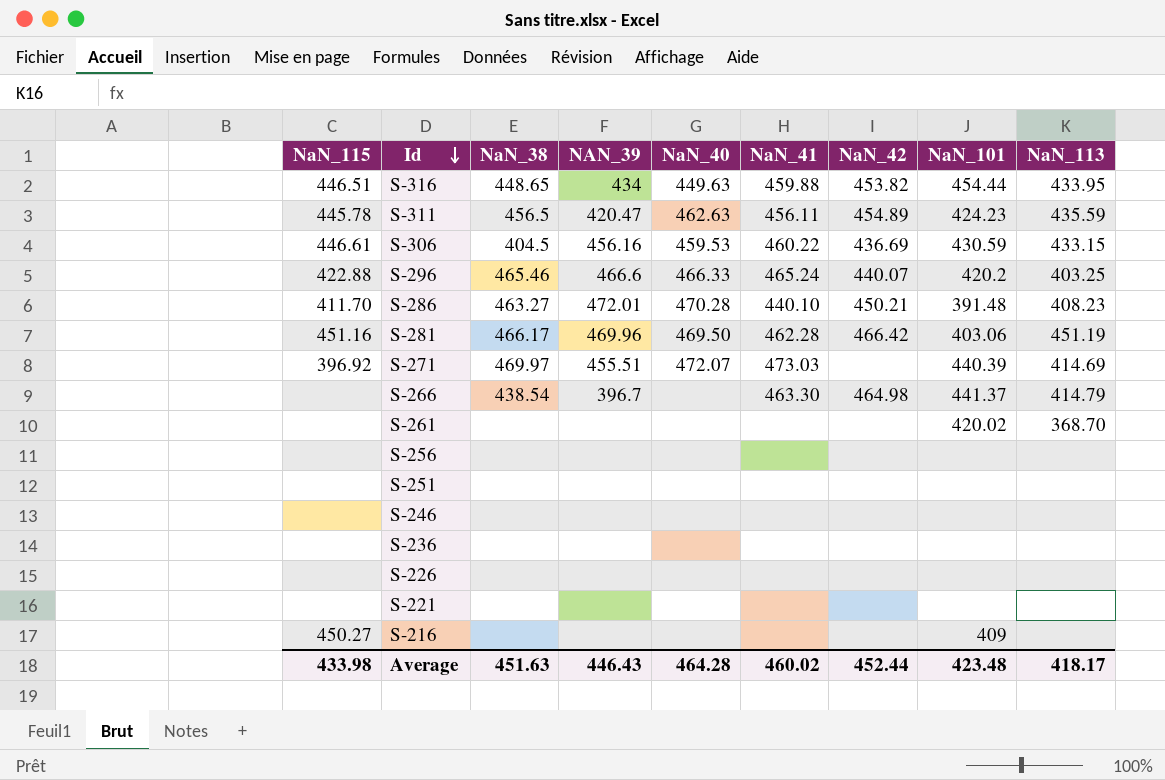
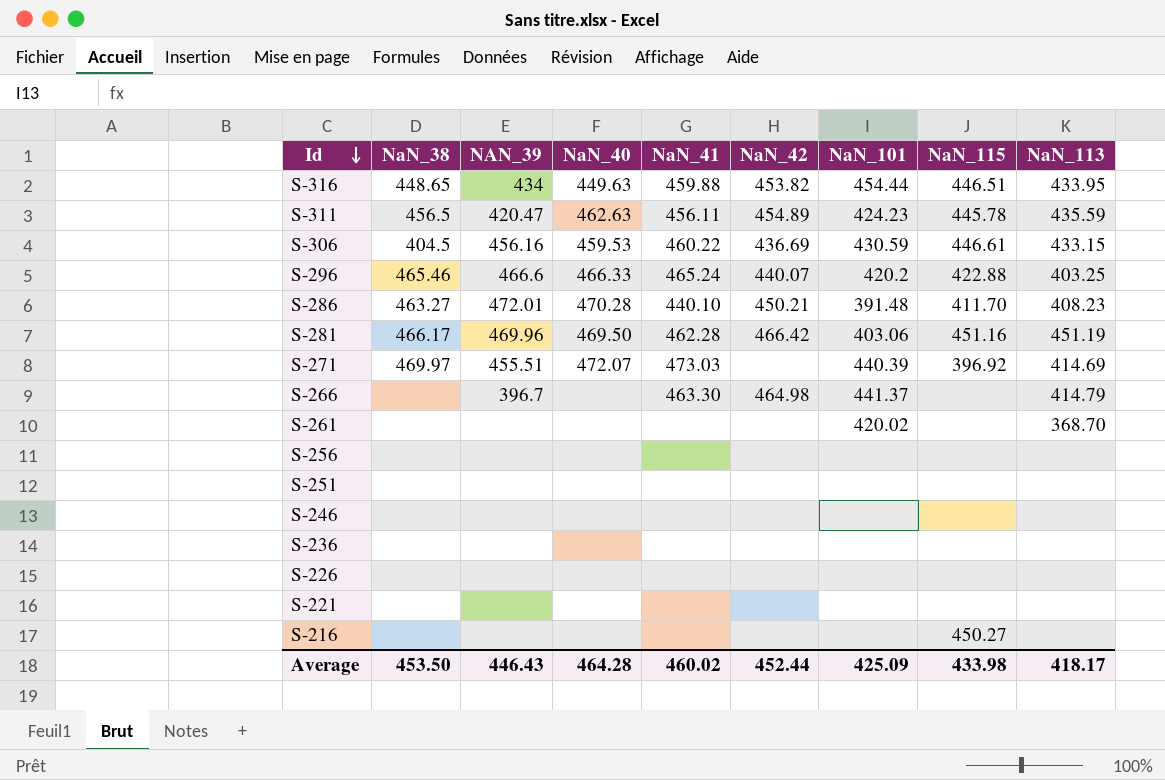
column NaN_115 | position: 1 -> 8
S-266 | NaN_38: 438.54 -> none
S-216 | NaN_101: 409 -> none
Average | NaN_38: 451.63 -> 453.50
Average | NaN_101: 423.48 -> 425.09

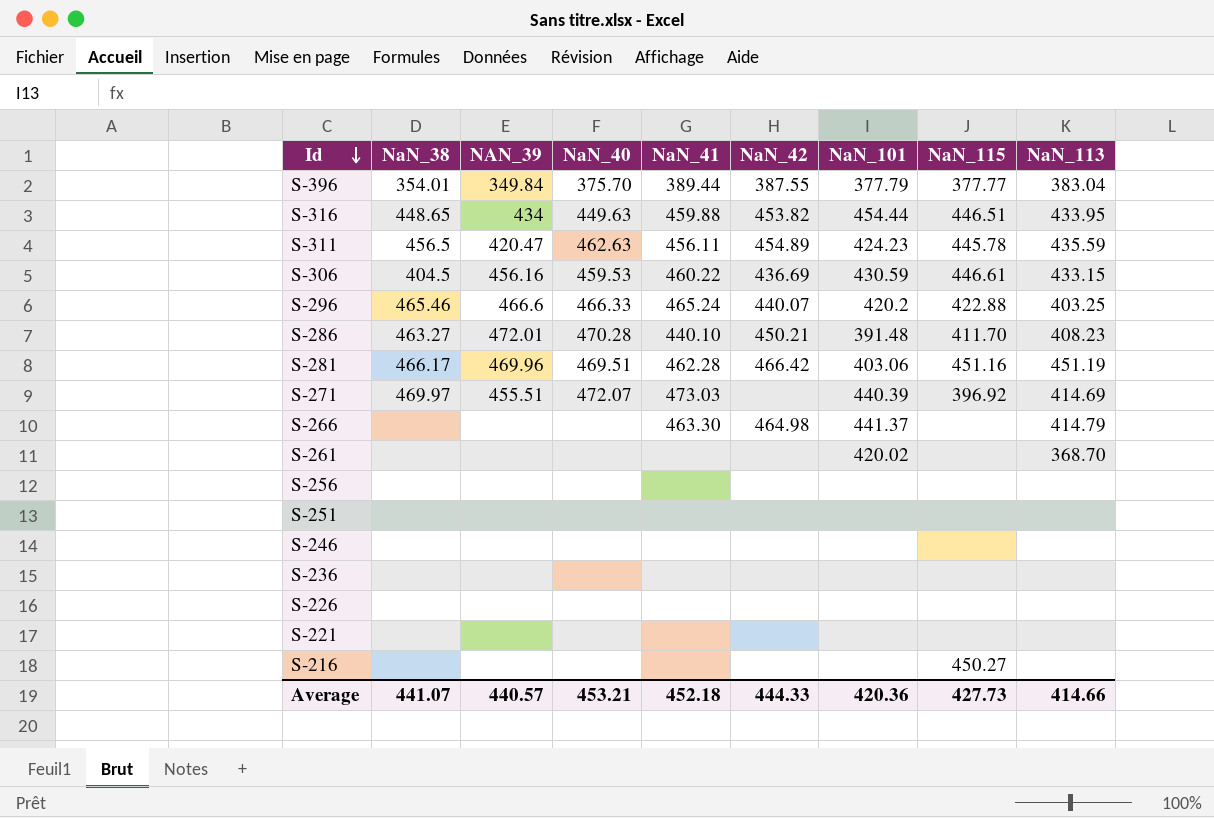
row S-396: none -> 354.01 | 349.84 | 375.70 | 389.44 | 387.55 | 377.79 | 377.77 | 383.04
S-281 | NaN_40: 469.50 -> 469.51
S-266 | NAN_39: 396.7 -> none
Average | NaN_38: 453.50 -> 441.07
Average | NAN_39: 446.43 -> 440.57
Average | NaN_40: 464.28 -> 453.21
Average | NaN_41: 460.02 -> 452.18
Average | NaN_42: 452.44 -> 444.33
Average | NaN_101: 425.09 -> 420.36
Average | NaN_115: 433.98 -> 427.73
Average | NaN_113: 418.17 -> 414.66

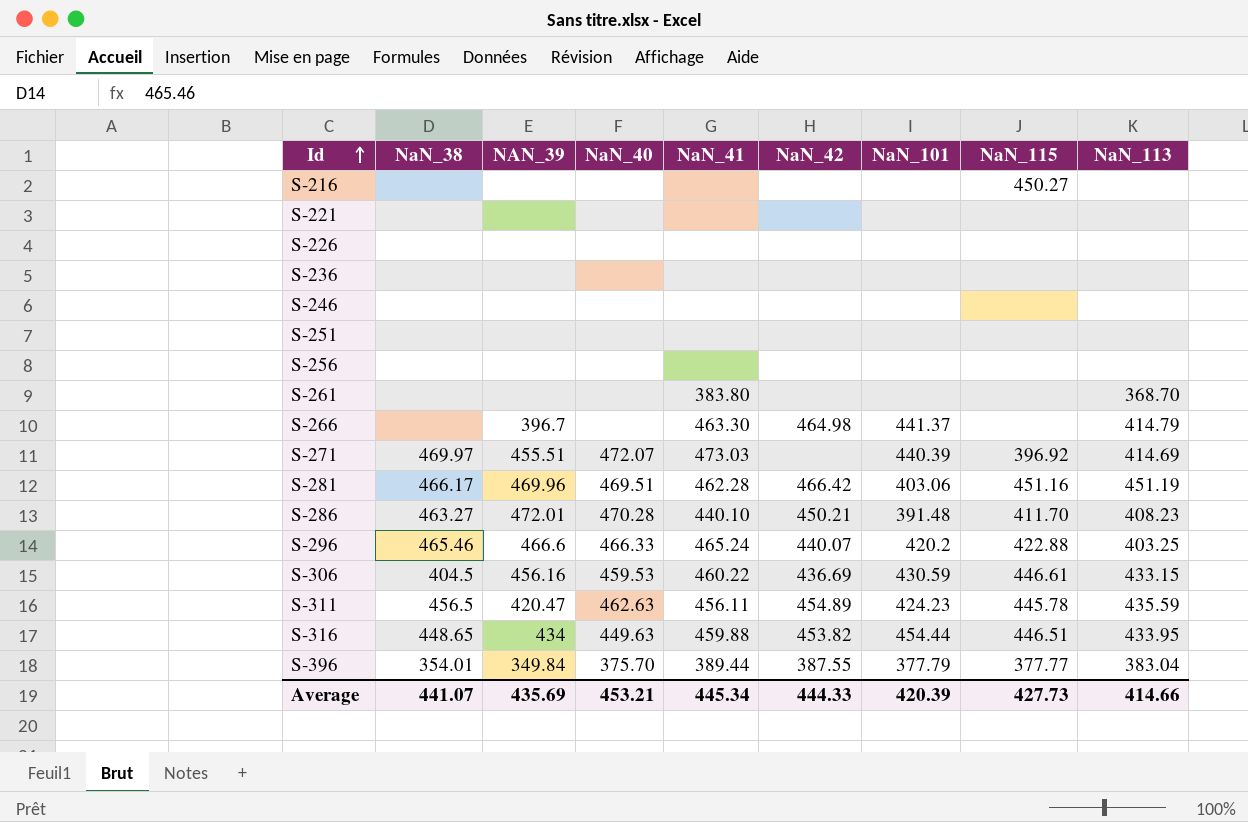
row order: Id descending -> Id ascending
S-261 | NaN_41: none -> 383.80
S-261 | NaN_101: 420.02 -> none
S-266 | NAN_39: none -> 396.7
Average | NAN_39: 440.57 -> 435.69
Average | NaN_41: 452.18 -> 445.34
Average | NaN_101: 420.36 -> 420.39

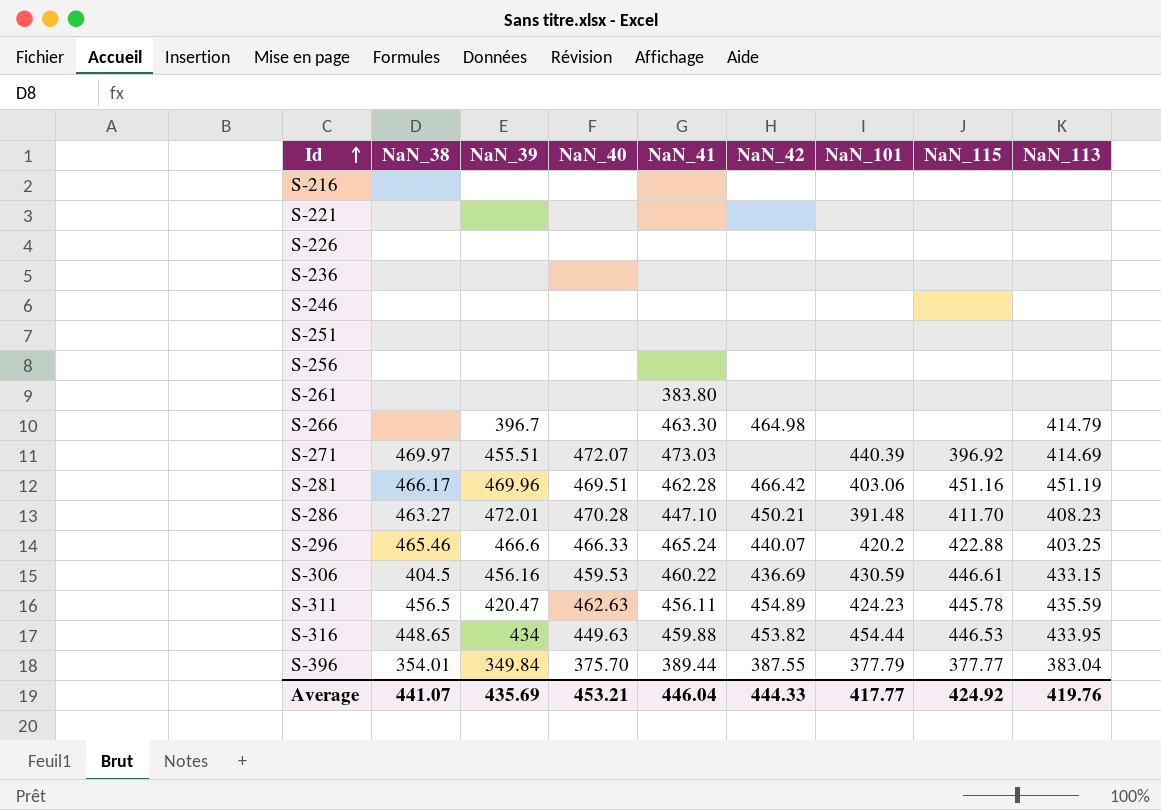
column name: NAN_39 -> NaN_39
S-216 | NaN_115: 450.27 -> none
S-261 | NaN_113: 368.70 -> none
S-266 | NaN_101: 441.37 -> none
S-286 | NaN_41: 440.10 -> 447.10
S-316 | NaN_115: 446.51 -> 446.53
Average | NaN_41: 445.34 -> 446.04
Average | NaN_101: 420.39 -> 417.77
Average | NaN_115: 427.73 -> 424.92
Average | NaN_113: 414.66 -> 419.76

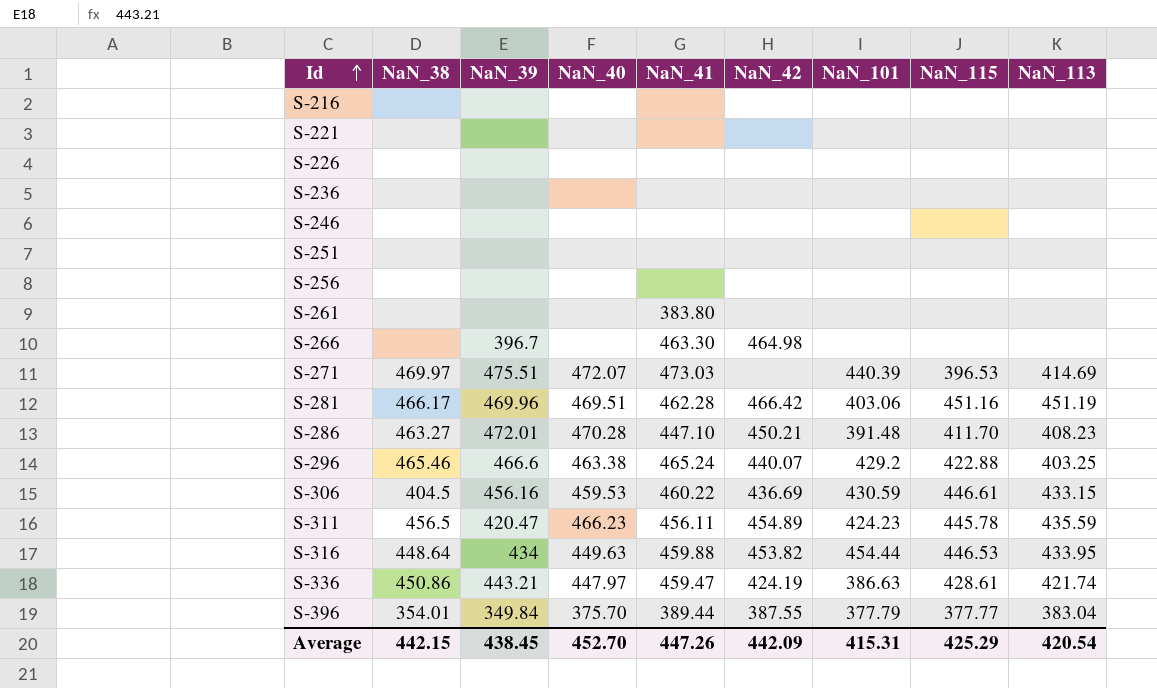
S-266 | NaN_113: 414.79 -> none
S-271 | NaN_39: 455.51 -> 475.51
S-271 | NaN_115: 396.92 -> 396.53
S-296 | NaN_40: 466.33 -> 463.38
S-296 | NaN_101: 420.2 -> 429.2
S-311 | NaN_40: 462.63 -> 466.23
S-316 | NaN_38: 448.65 -> 448.64
row S-336: none -> 450.86 | 443.21 | 447.97 | 459.47 | 424.19 | 386.63 | 428.61 | 421.74
Average | NaN_38: 441.07 -> 442.15
Average | NaN_39: 435.69 -> 438.45
Average | NaN_40: 453.21 -> 452.70
Average | NaN_41: 446.04 -> 447.26
Average | NaN_42: 444.33 -> 442.09
Average | NaN_101: 417.77 -> 415.31
Average | NaN_115: 424.92 -> 425.29
Average | NaN_113: 419.76 -> 420.54

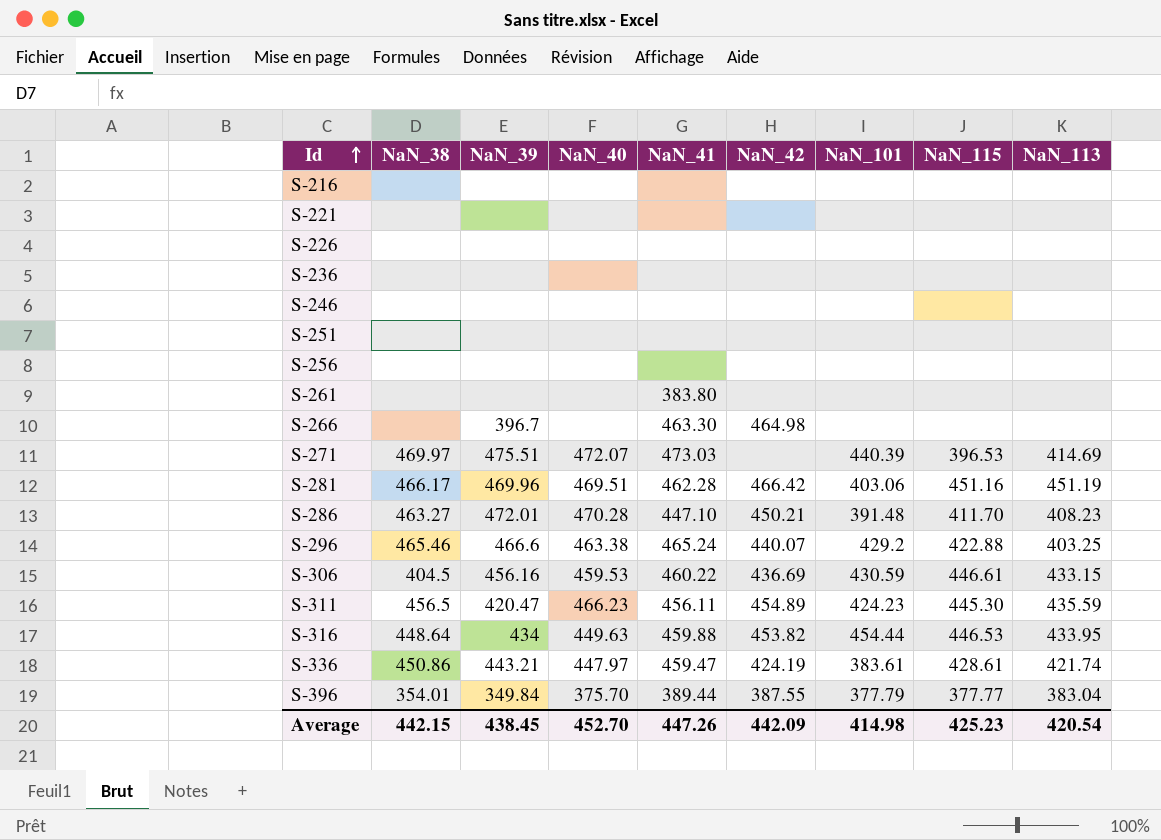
S-311 | NaN_115: 445.78 -> 445.30
S-336 | NaN_101: 386.63 -> 383.61
Average | NaN_101: 415.31 -> 414.98
Average | NaN_115: 425.29 -> 425.23

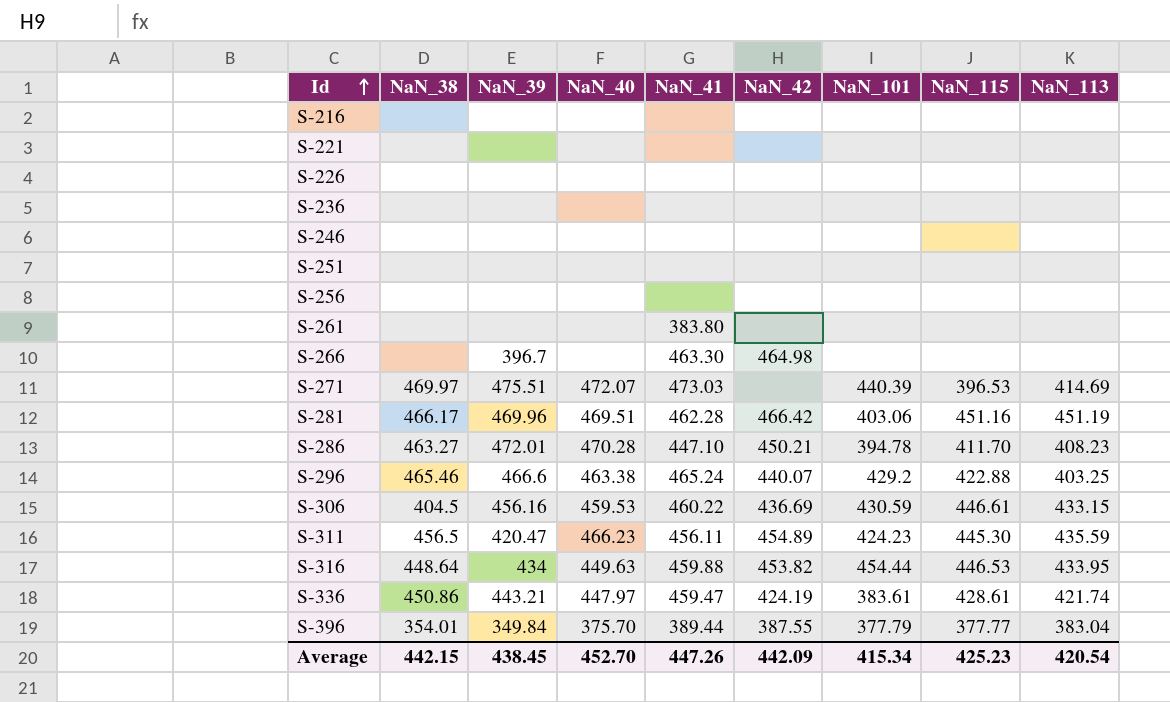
S-286 | NaN_101: 391.48 -> 394.78
Average | NaN_101: 414.98 -> 415.34

